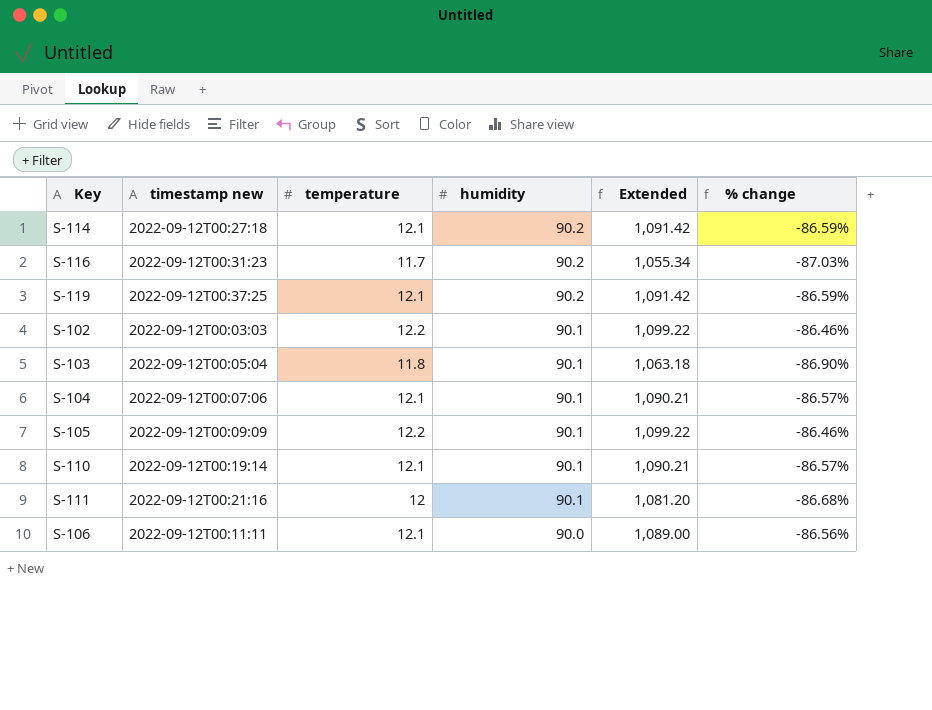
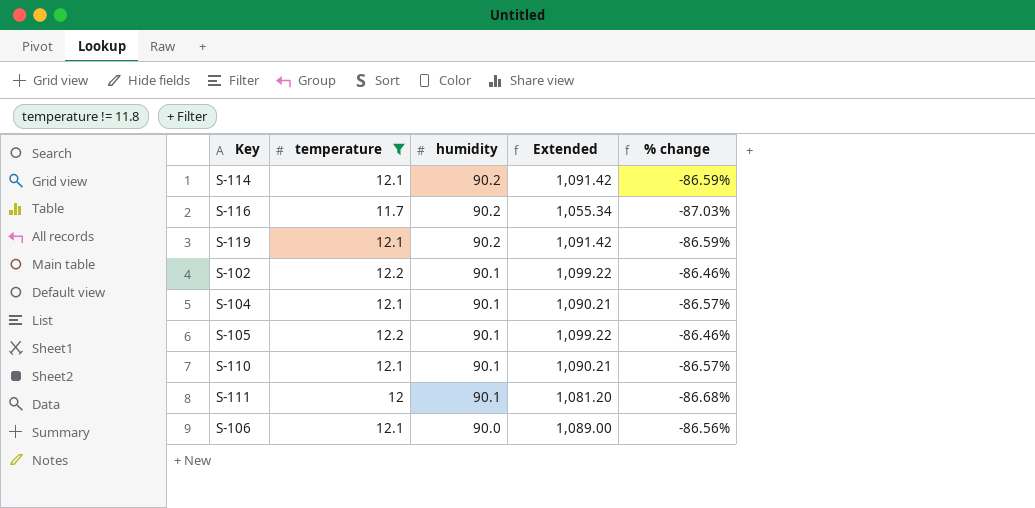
filter: none -> temperature != 11.8
column timestamp new | position: 2 -> none

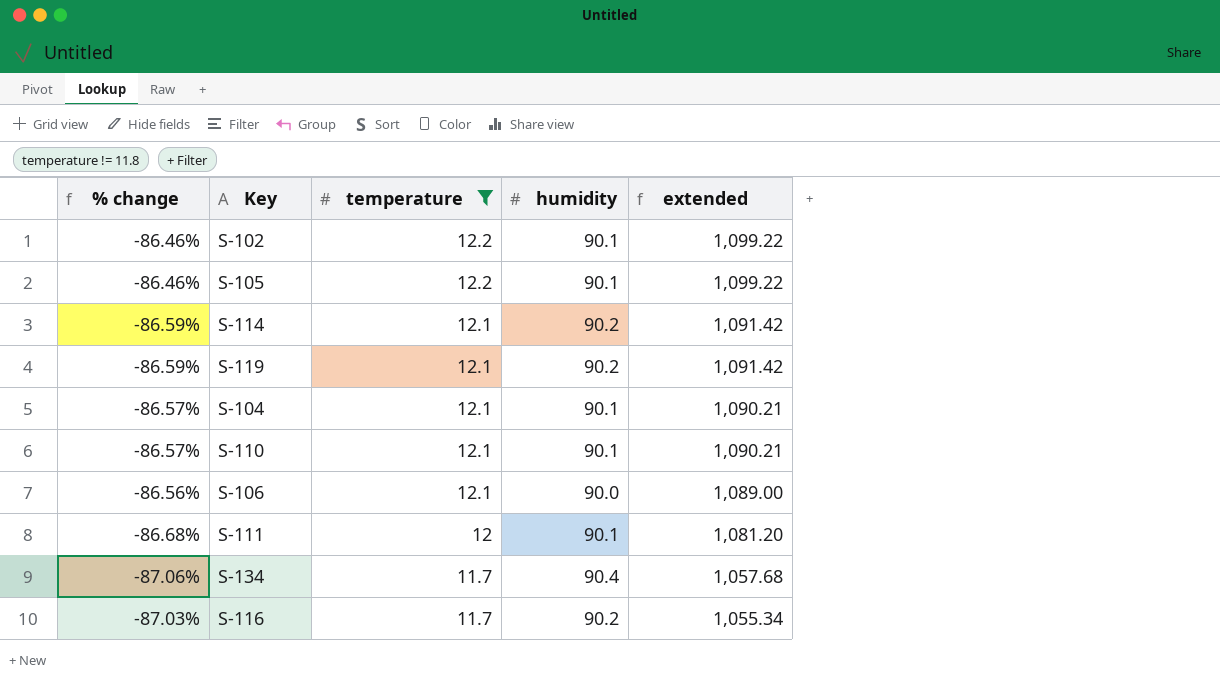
row order: humidity descending -> temperature descending
column % change | position: 5 -> 1
column name: Extended -> extended
row S-134: none -> -87.06% | 11.7 | 90.4 | 1,057.68

